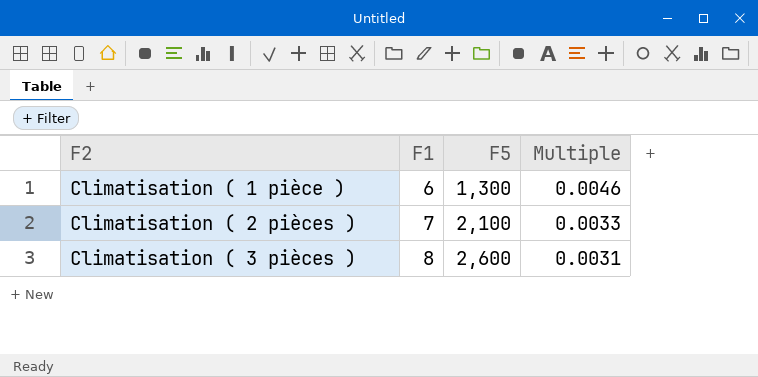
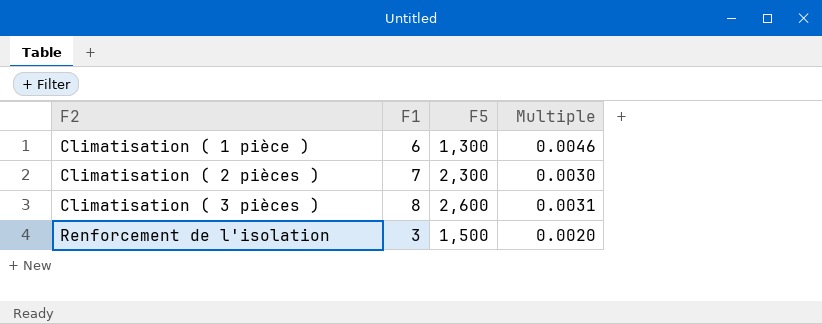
Climatisation ( 2 pièces ) | F5: 2,100 -> 2,300
Climatisation ( 2 pièces ) | Multiple: 0.0033 -> 0.0030
row Renforcement de l'isolation: none -> 3 | 1,500 | 0.0020

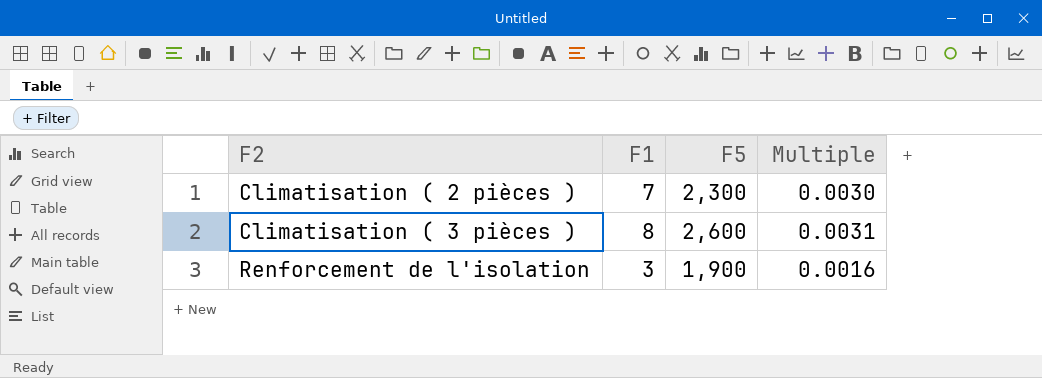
row Climatisation ( 1 pièce ): 6 | 1,300 | 0.0046 -> none
Renforcement de l'isolation | F5: 1,500 -> 1,900
Renforcement de l'isolation | Multiple: 0.0020 -> 0.0016

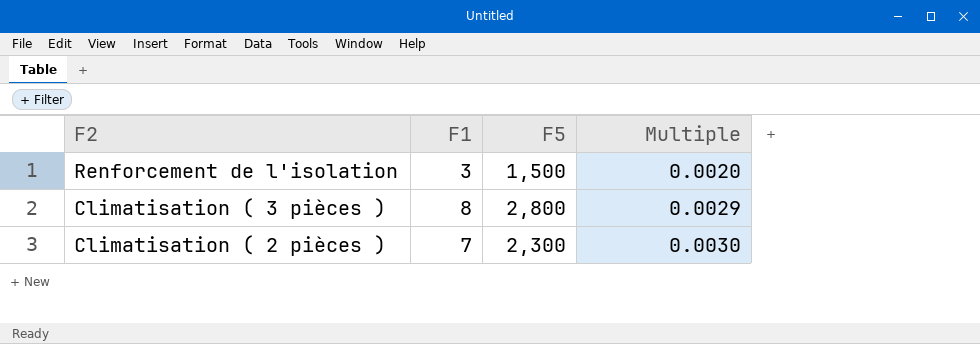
row order: F2 ascending -> F2 descending
Renforcement de l'isolation | F5: 1,900 -> 1,500
Renforcement de l'isolation | Multiple: 0.0016 -> 0.0020
Climatisation ( 3 pièces ) | F5: 2,600 -> 2,800
Climatisation ( 3 pièces ) | Multiple: 0.0031 -> 0.0029

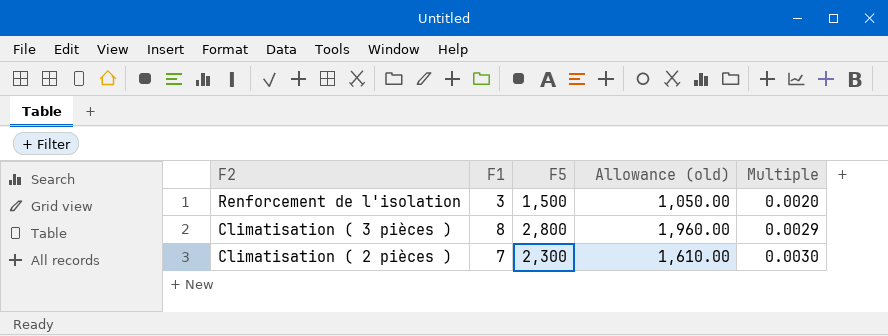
column Allowance (old) | formula: none -> [F5] * 0.7

